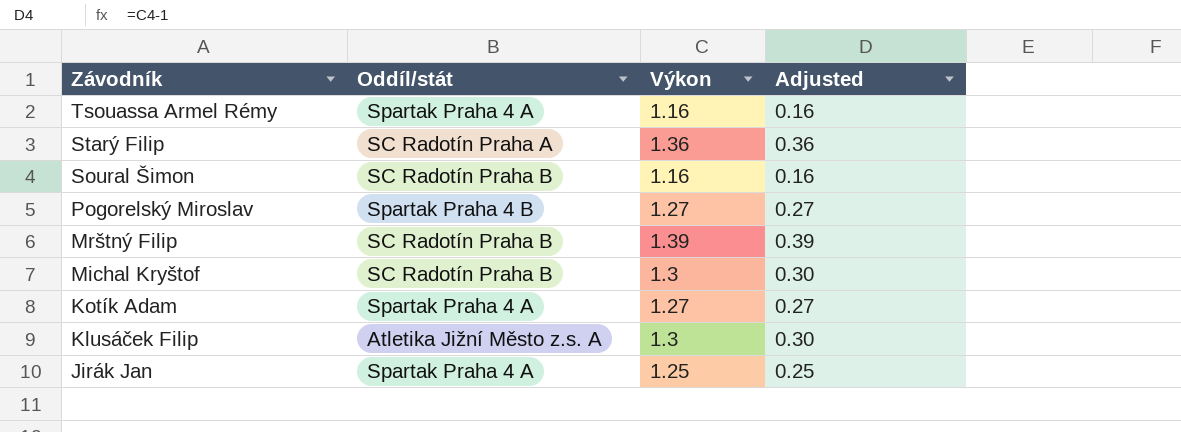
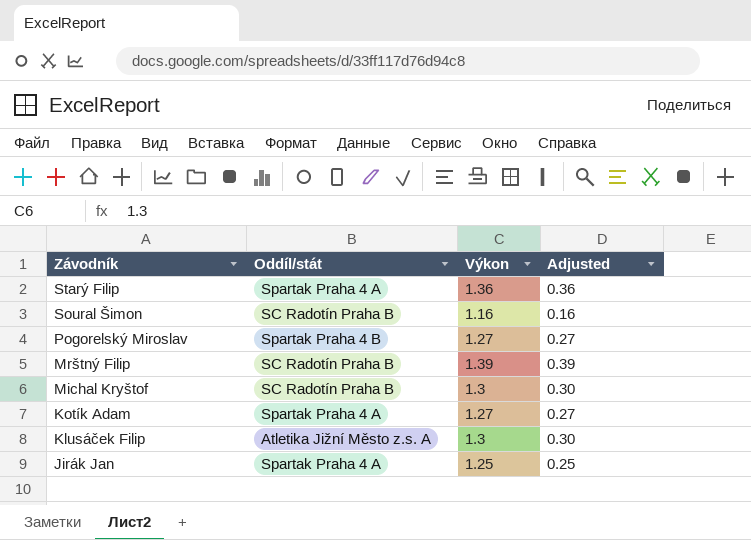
row Tsouassa Armel Rémy: Spartak Praha 4 A | 1.16 | 0.16 -> none
Starý Filip | Oddíl/stát: SC Radotín Praha A -> Spartak Praha 4 A

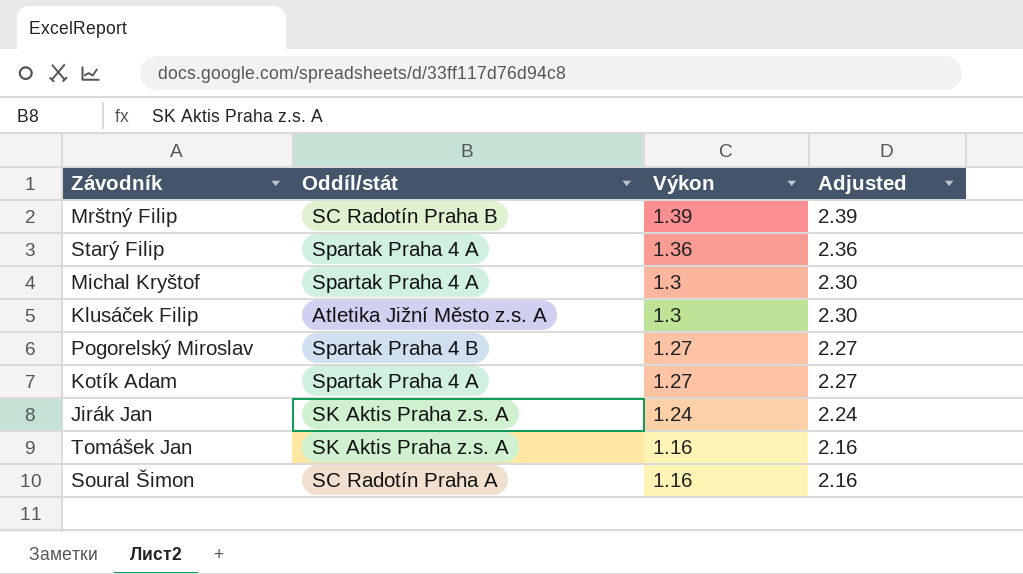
row order: Závodník descending -> Výkon descending
column Adjusted | formula: [Výkon] - 1 -> [Výkon] + 1
Michal Kryštof | Oddíl/stát: SC Radotín Praha B -> Spartak Praha 4 A
Jirák Jan | Oddíl/stát: Spartak Praha 4 A -> SK Aktis Praha z.s. A
Jirák Jan | Výkon: 1.25 -> 1.24
row Tomášek Jan: none -> SK Aktis Praha z.s. A | 1.16 | 2.16
Soural Šimon | Oddíl/stát: SC Radotín Praha B -> SC Radotín Praha A

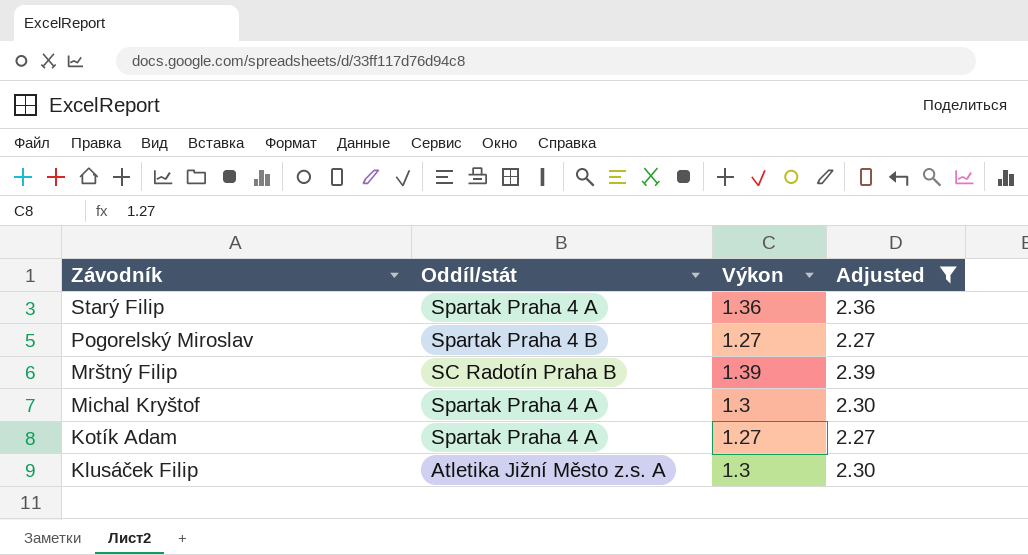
filter: none -> Adjusted >= 2.27
row order: Výkon descending -> Závodník descending

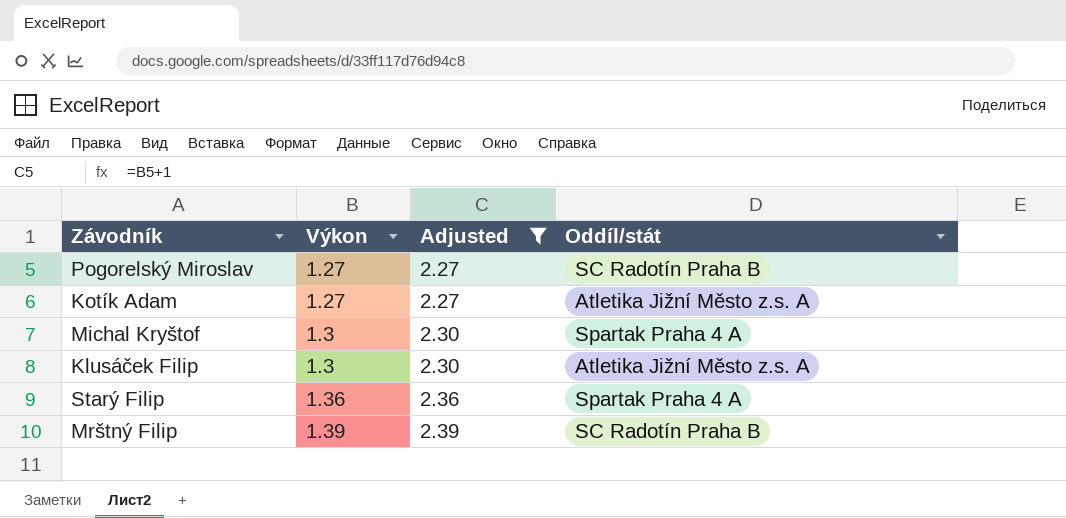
row order: Závodník descending -> Výkon ascending
column Oddíl/stát | position: 2 -> 4
Pogorelský Miroslav | Oddíl/stát: Spartak Praha 4 B -> SC Radotín Praha B
Kotík Adam | Oddíl/stát: Spartak Praha 4 A -> Atletika Jižní Město z.s. A

